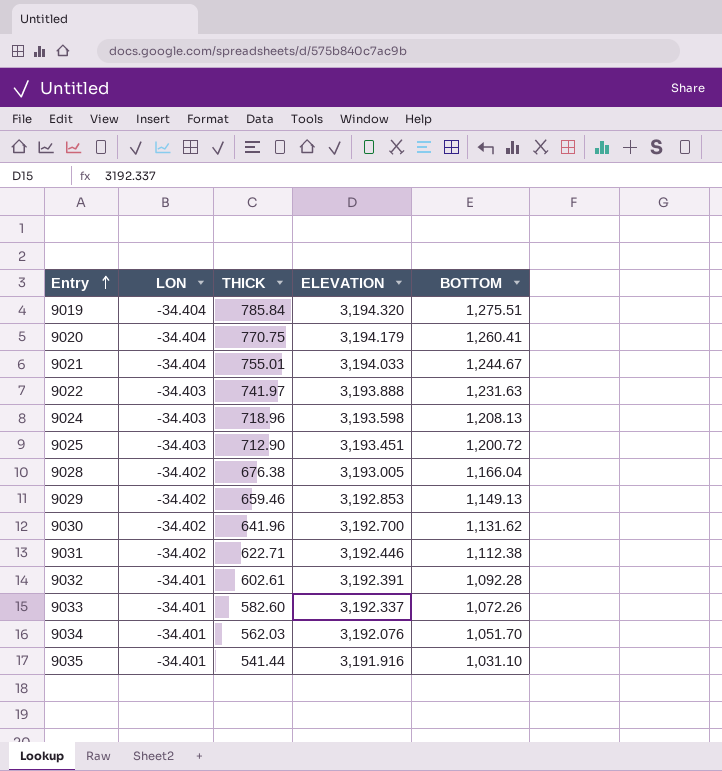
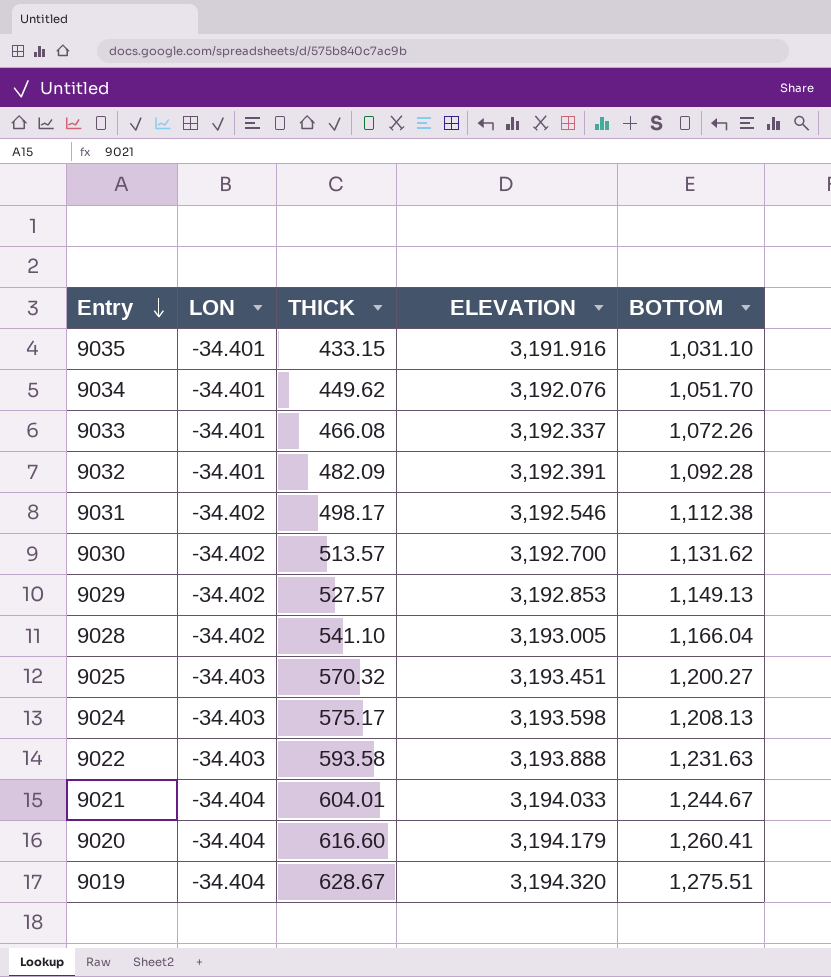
row order: Entry ascending -> Entry descending
9035 | THICK: 541.44 -> 433.15
9034 | THICK: 562.03 -> 449.62
9033 | THICK: 582.60 -> 466.08
9032 | THICK: 602.61 -> 482.09
9031 | THICK: 622.71 -> 498.17
9031 | ELEVATION: 3,192.446 -> 3,192.546
9030 | THICK: 641.96 -> 513.57
9029 | THICK: 659.46 -> 527.57
9028 | THICK: 676.38 -> 541.10
9025 | THICK: 712.90 -> 570.32
9025 | BOTTOM: 1,200.72 -> 1,200.27
9024 | THICK: 718.96 -> 575.17
9022 | THICK: 741.97 -> 593.58
9021 | THICK: 755.01 -> 604.01
9020 | THICK: 770.75 -> 616.60
9019 | THICK: 785.84 -> 628.67

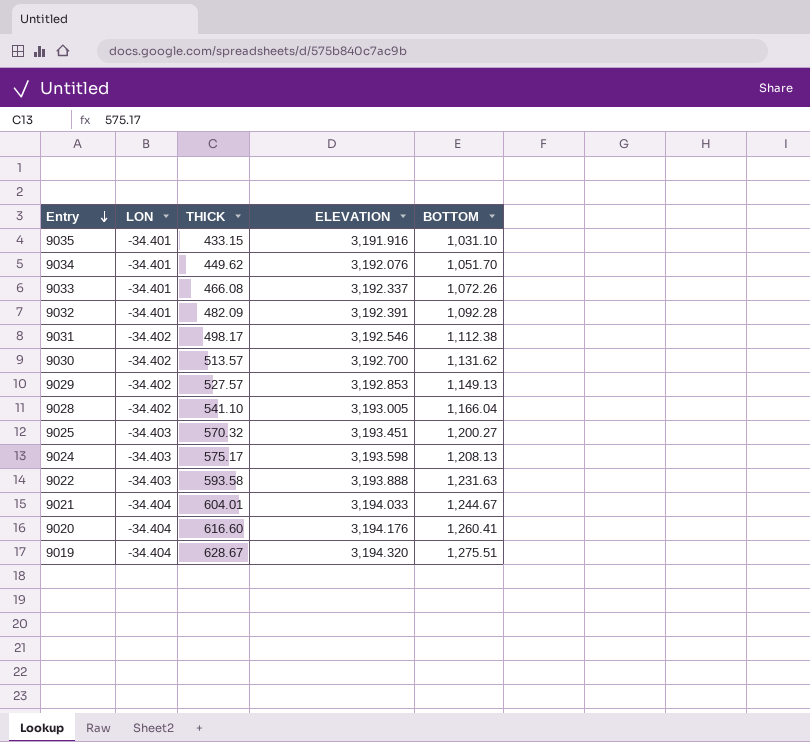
9020 | ELEVATION: 3,194.179 -> 3,194.176

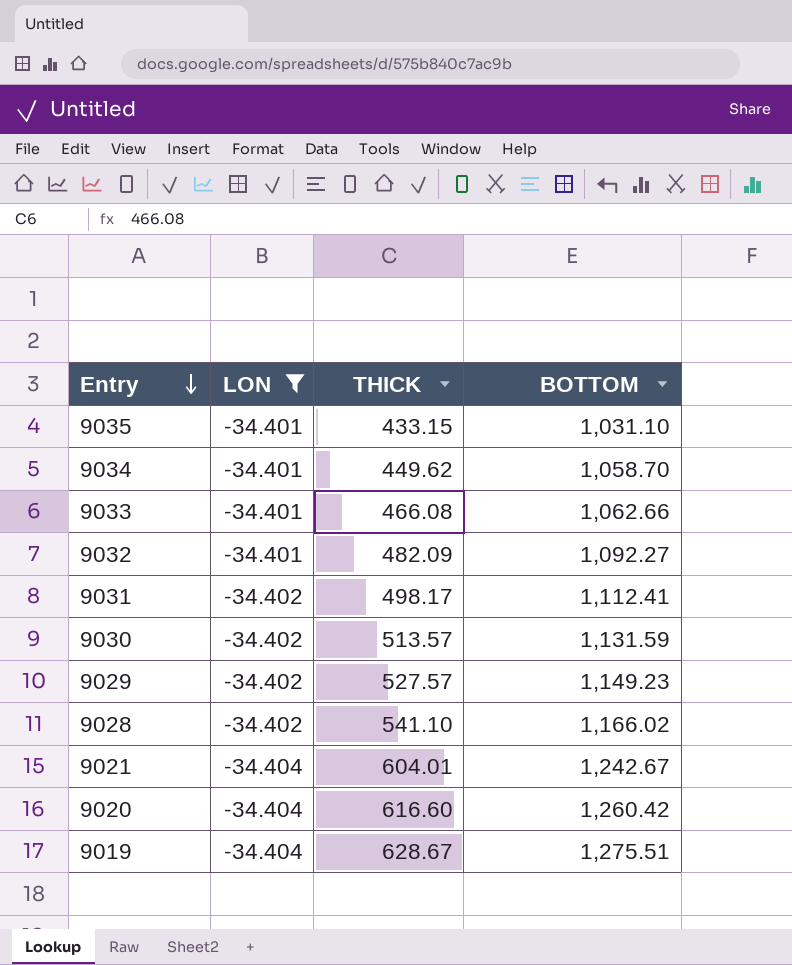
filter: none -> LON != -34.403
column ELEVATION | position: 4 -> none
9034 | BOTTOM: 1,051.70 -> 1,058.70
9033 | BOTTOM: 1,072.26 -> 1,062.66
9032 | BOTTOM: 1,092.28 -> 1,092.27
9031 | BOTTOM: 1,112.38 -> 1,112.41
9030 | BOTTOM: 1,131.62 -> 1,131.59
9029 | BOTTOM: 1,149.13 -> 1,149.23
9028 | BOTTOM: 1,166.04 -> 1,166.02
9021 | BOTTOM: 1,244.67 -> 1,242.67
9020 | BOTTOM: 1,260.41 -> 1,260.42

